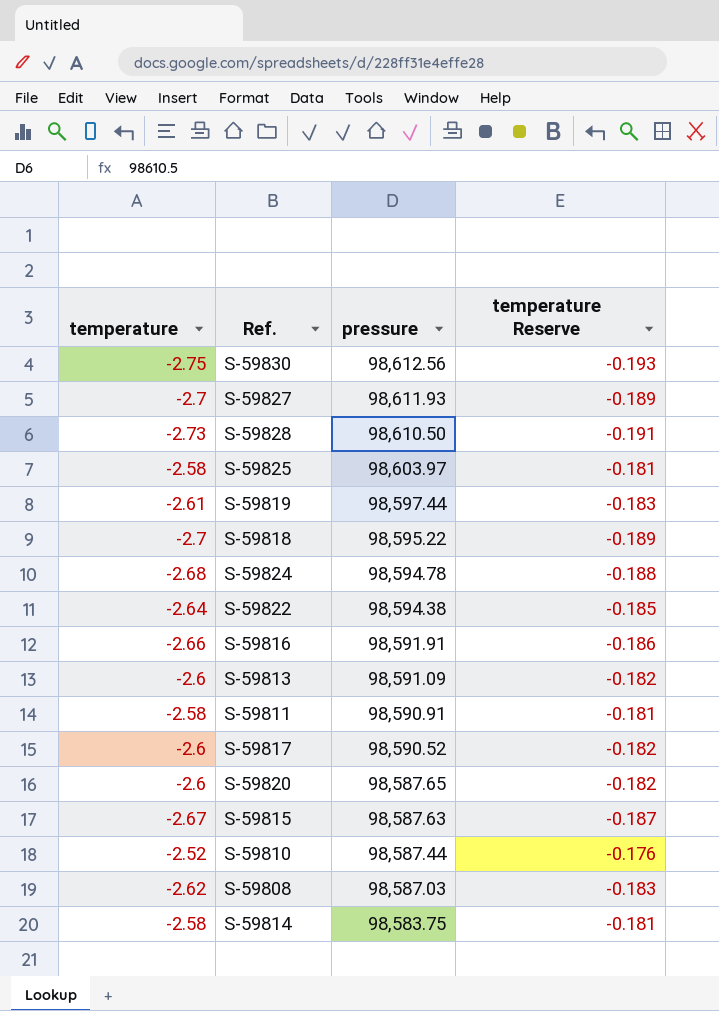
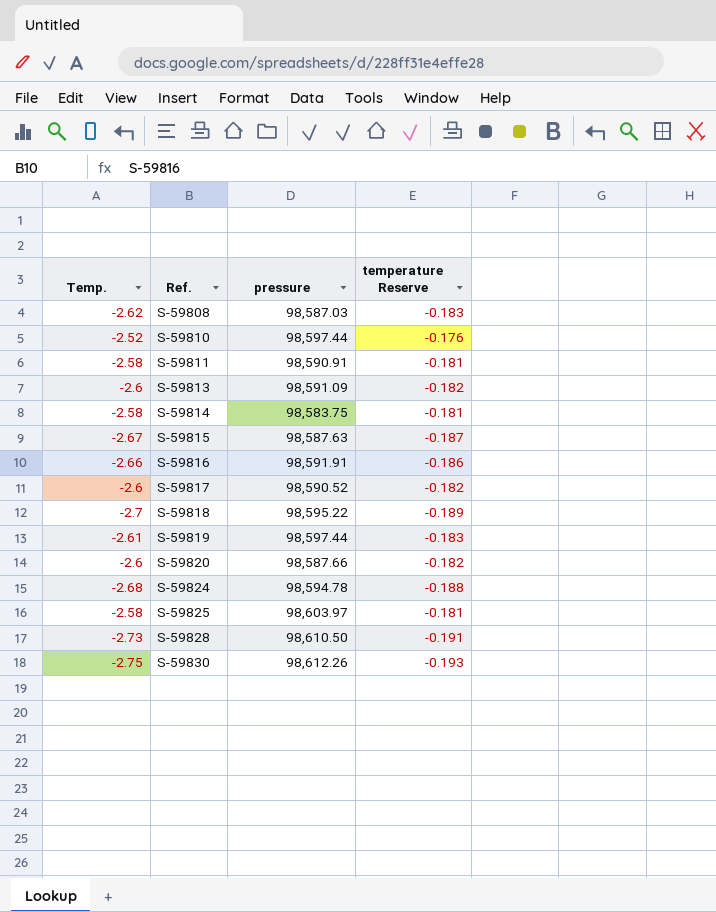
row order: pressure descending -> Ref. ascending
column name: temperature -> Temp.
row S-59827: -2.7 | 98,611.93 | -0.189 -> none
row S-59822: -2.64 | 98,594.38 | -0.185 -> none
S-59810 | pressure: 98,587.44 -> 98,597.44
S-59820 | pressure: 98,587.65 -> 98,587.66
S-59830 | pressure: 98,612.56 -> 98,612.26

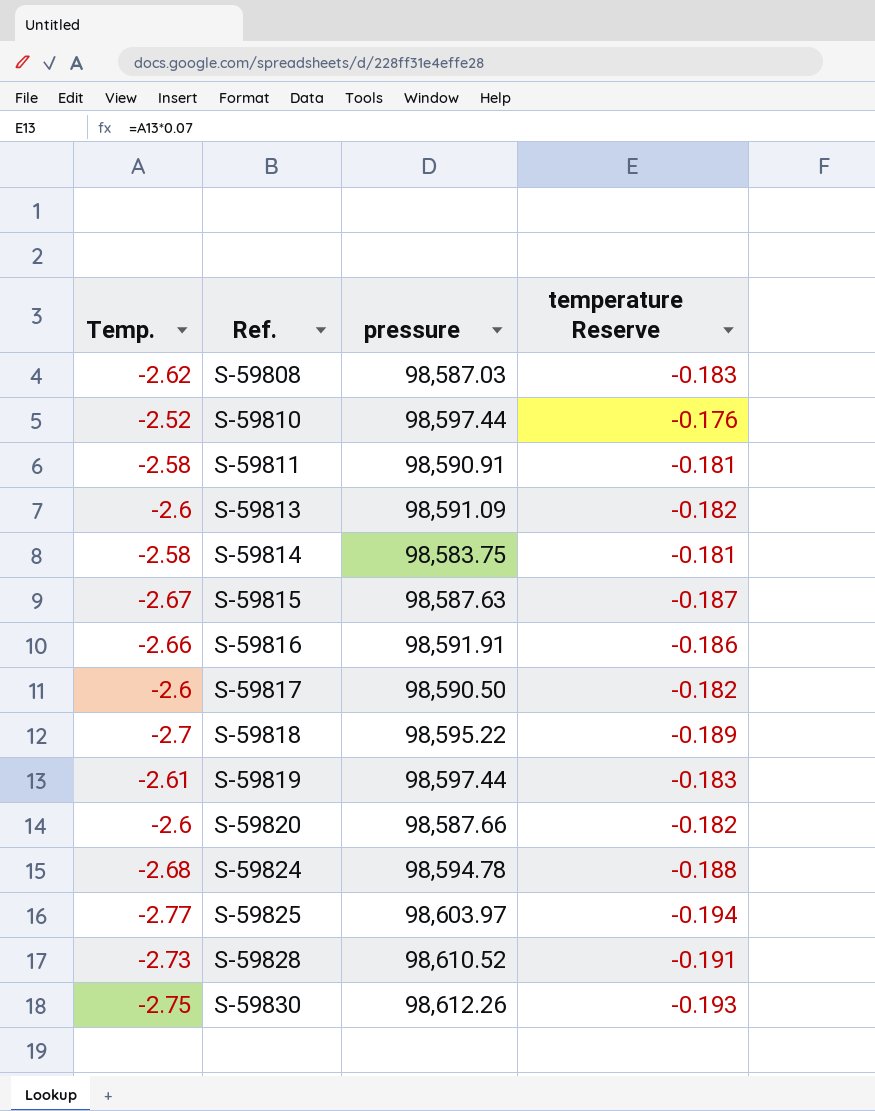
S-59817 | pressure: 98,590.52 -> 98,590.50
S-59825 | Temp.: -2.58 -> -2.77
S-59825 | temperature Reserve: -0.181 -> -0.194
S-59828 | pressure: 98,610.50 -> 98,610.52

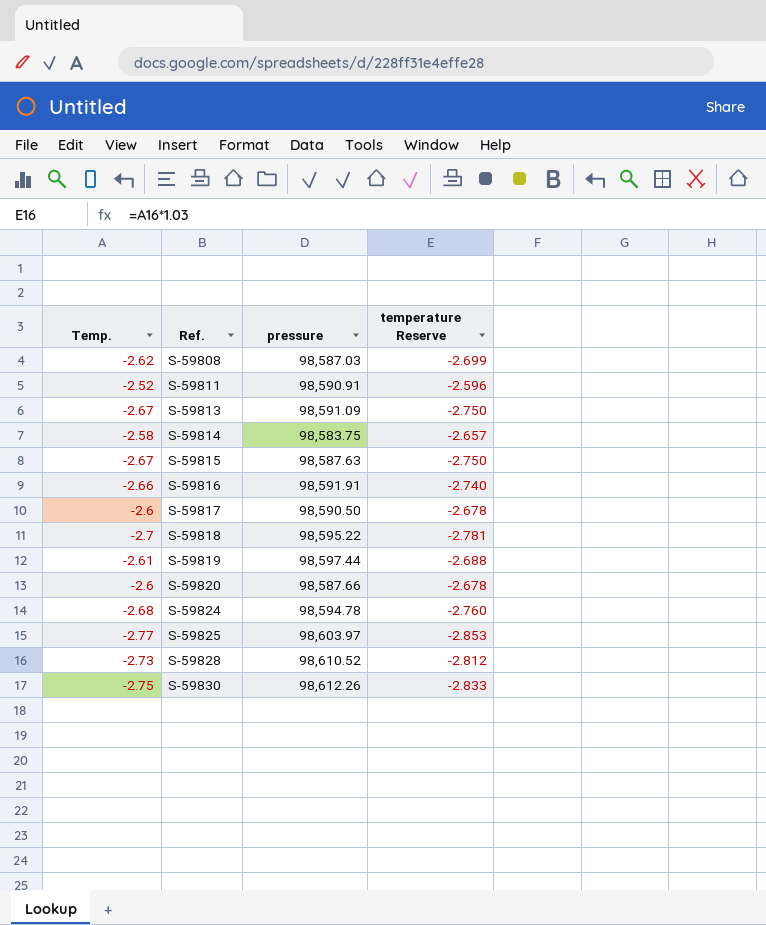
column temperature Reserve | formula: [Temp.] * 0.07 -> [Temp.] * 1.03
row S-59810: -2.52 | 98,597.44 | -0.176 -> none
S-59811 | Temp.: -2.58 -> -2.52
S-59813 | Temp.: -2.6 -> -2.67

